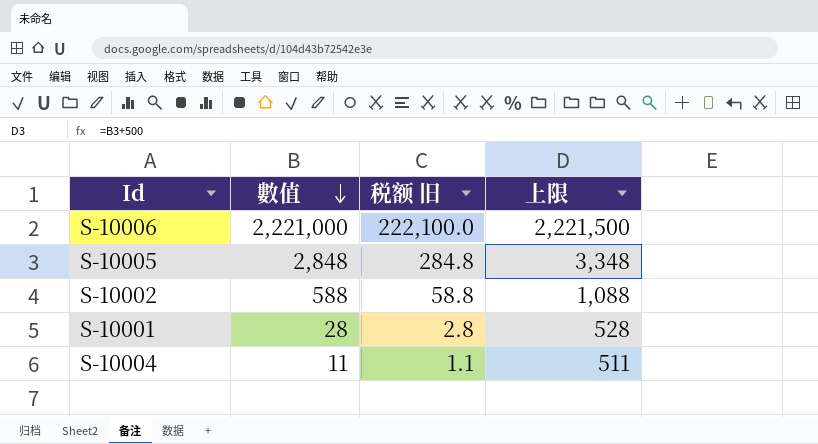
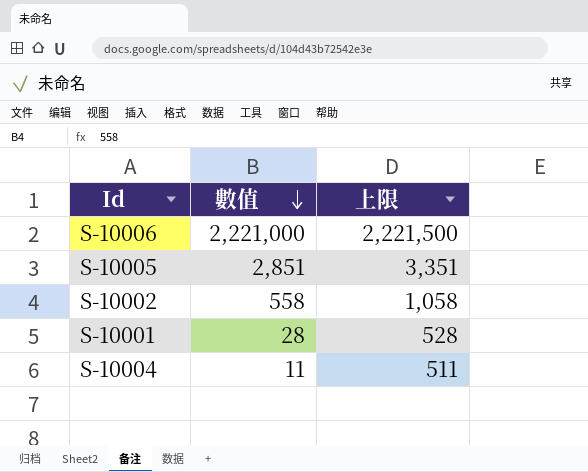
column 税额 旧 | formula: [數值] * 0.1 -> none
S-10005 | 數值: 2,848 -> 2,851
S-10005 | 上限: 3,348 -> 3,351
S-10002 | 數值: 588 -> 558
S-10002 | 上限: 1,088 -> 1,058

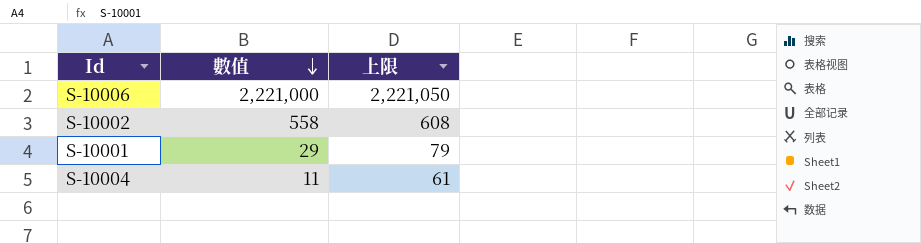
column 上限 | formula: [數值] + 500 -> [數值] + 50
row S-10005: 2,851 | 3,351 -> none
S-10001 | 數值: 28 -> 29

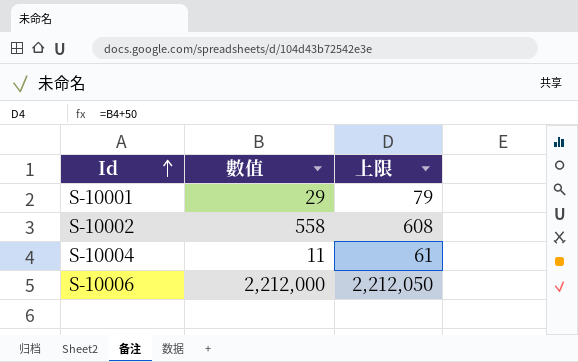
row order: 數值 descending -> Id ascending
S-10006 | 數值: 2,221,000 -> 2,212,000
S-10006 | 上限: 2,221,050 -> 2,212,050

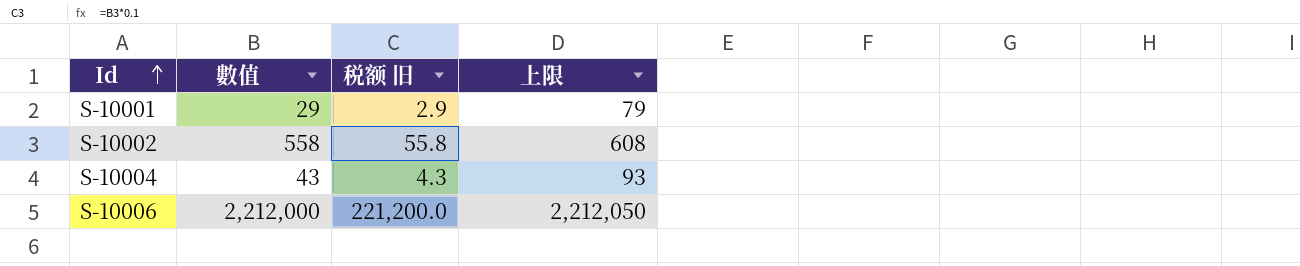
column 税额 旧 | formula: none -> [數值] * 0.1
S-10004 | 數值: 11 -> 43
S-10004 | 上限: 61 -> 93

